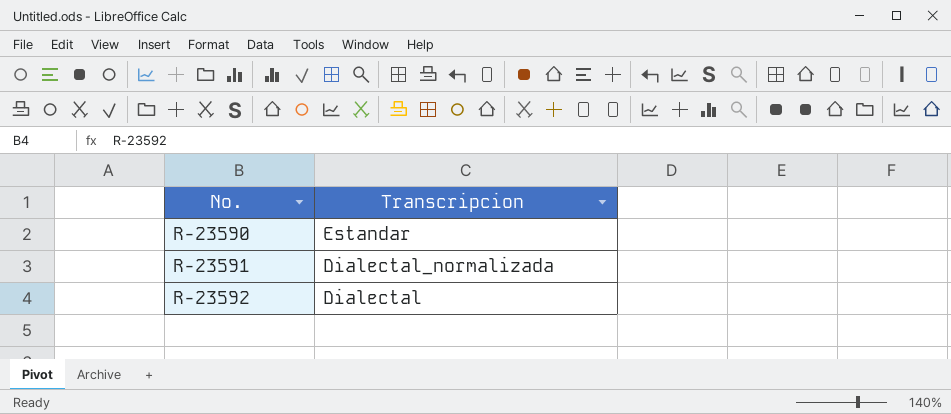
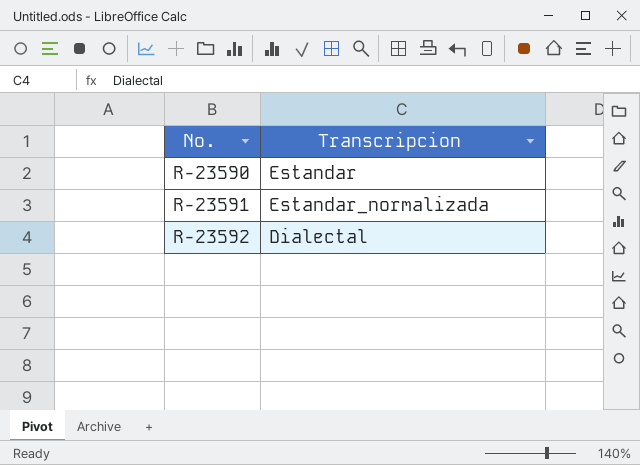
R-23591 | Transcripcion: Dialectal_normalizada -> Estandar_normalizada

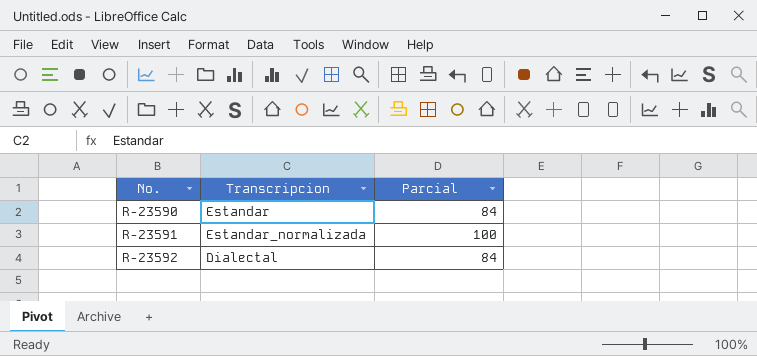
column Parcial | position: none -> 3

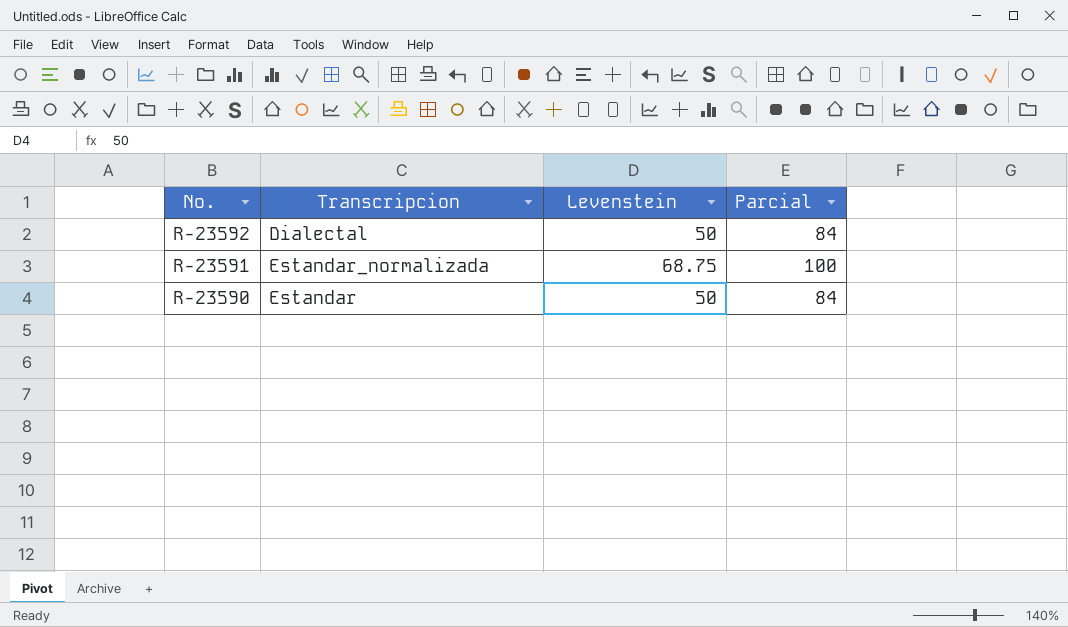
row order: No. ascending -> No. descending
column Levenstein | position: none -> 3

